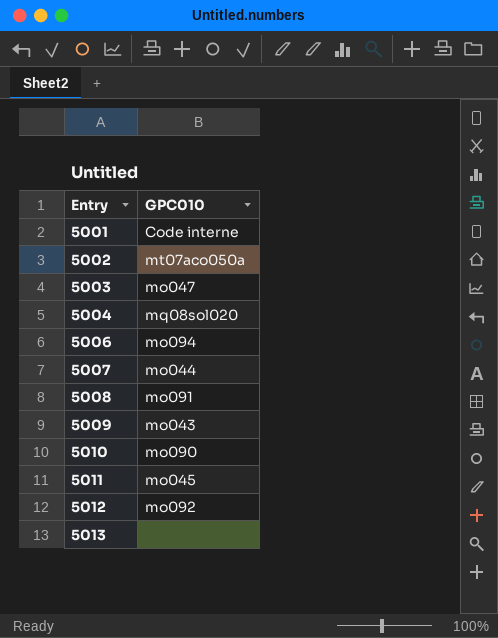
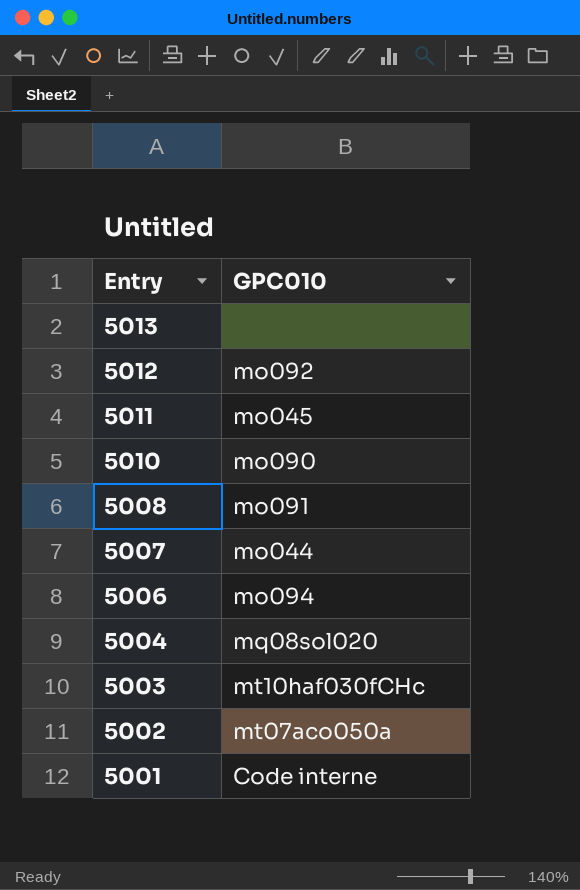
row order: Entry ascending -> Entry descending
row 5009: mo043 -> none
5003 | GPC010: mo047 -> mt10haf030fCHc

